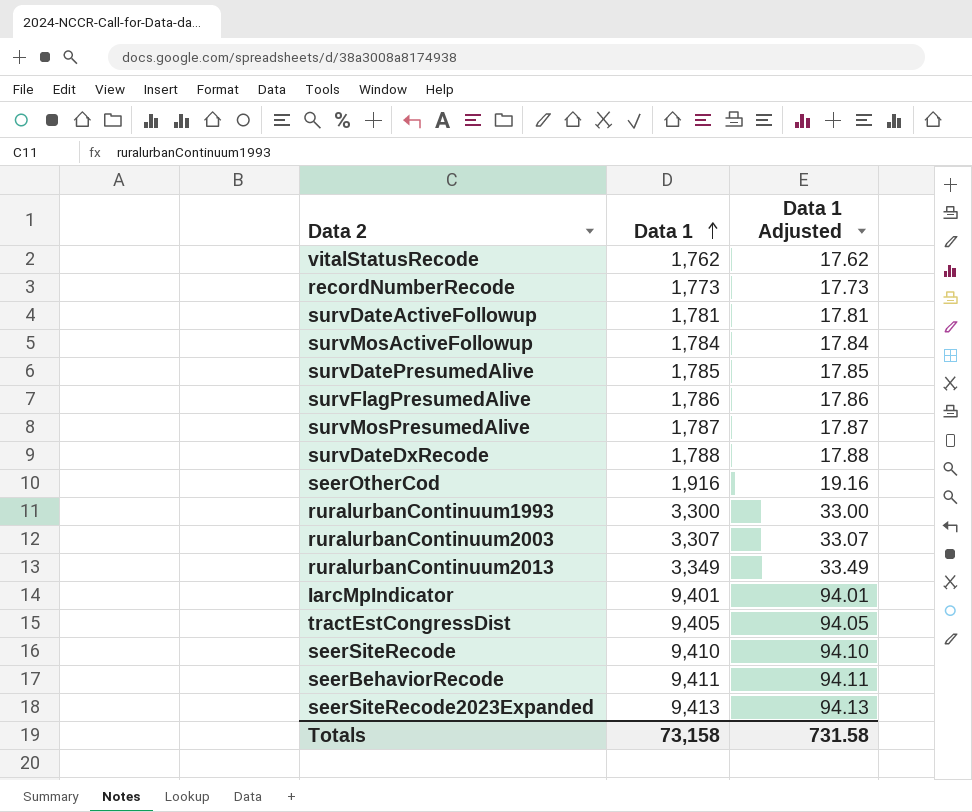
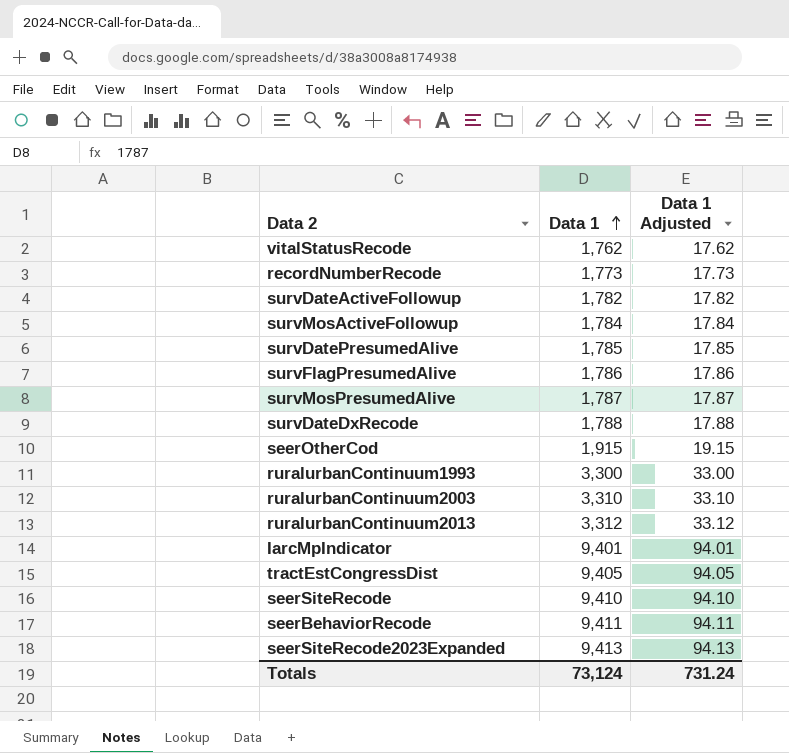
survDateActiveFollowup | Data 1: 1,781 -> 1,782
survDateActiveFollowup | Data 1 Adjusted: 17.81 -> 17.82
seerOtherCod | Data 1: 1,916 -> 1,915
seerOtherCod | Data 1 Adjusted: 19.16 -> 19.15
ruralurbanContinuum2003 | Data 1: 3,307 -> 3,310
ruralurbanContinuum2003 | Data 1 Adjusted: 33.07 -> 33.10
ruralurbanContinuum2013 | Data 1: 3,349 -> 3,312
ruralurbanContinuum2013 | Data 1 Adjusted: 33.49 -> 33.12
Totals | Data 1: 73,158 -> 73,124
Totals | Data 1 Adjusted: 731.58 -> 731.24

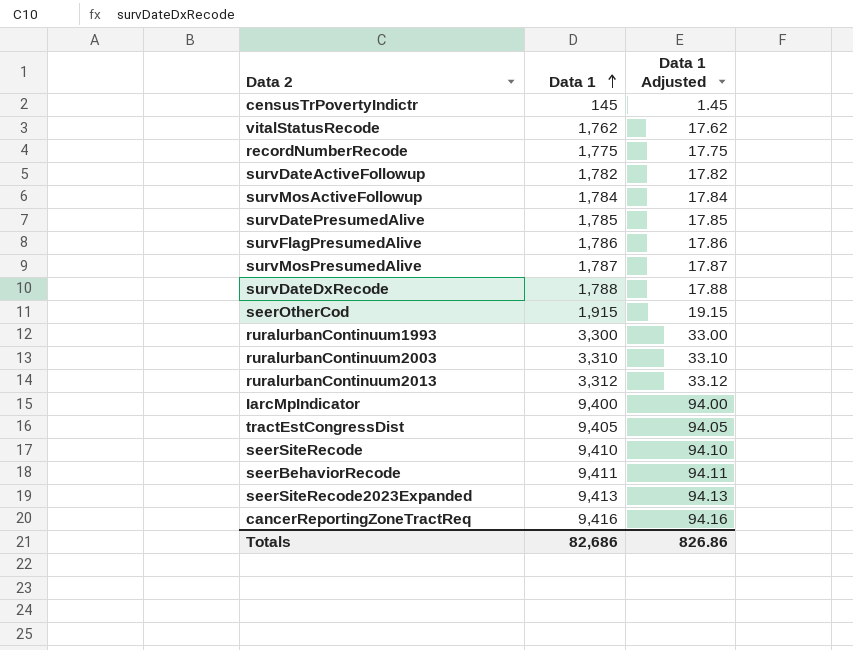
row censusTrPovertyIndictr: none -> 145 | 1.45
recordNumberRecode | Data 1: 1,773 -> 1,775
recordNumberRecode | Data 1 Adjusted: 17.73 -> 17.75
IarcMpIndicator | Data 1: 9,401 -> 9,400
IarcMpIndicator | Data 1 Adjusted: 94.01 -> 94.00
row cancerReportingZoneTractReq: none -> 9,416 | 94.16
Totals | Data 1: 73,124 -> 82,686
Totals | Data 1 Adjusted: 731.24 -> 826.86

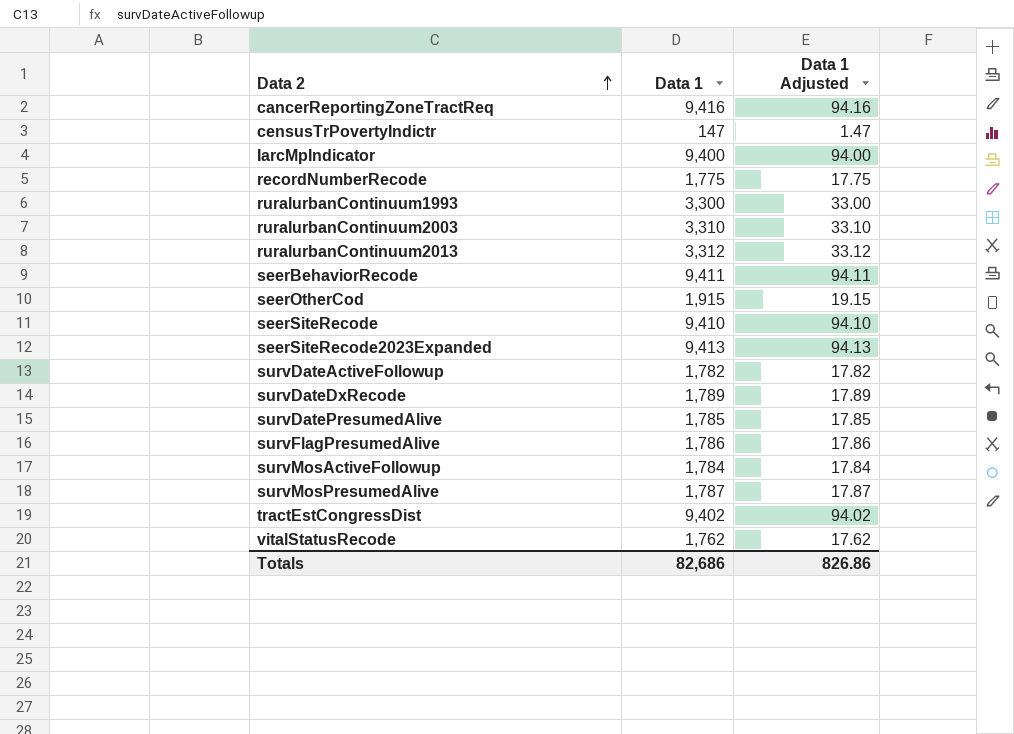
row order: Data 1 ascending -> Data 2 ascending
censusTrPovertyIndictr | Data 1: 145 -> 147
censusTrPovertyIndictr | Data 1 Adjusted: 1.45 -> 1.47
survDateDxRecode | Data 1: 1,788 -> 1,789
survDateDxRecode | Data 1 Adjusted: 17.88 -> 17.89
tractEstCongressDist | Data 1: 9,405 -> 9,402
tractEstCongressDist | Data 1 Adjusted: 94.05 -> 94.02

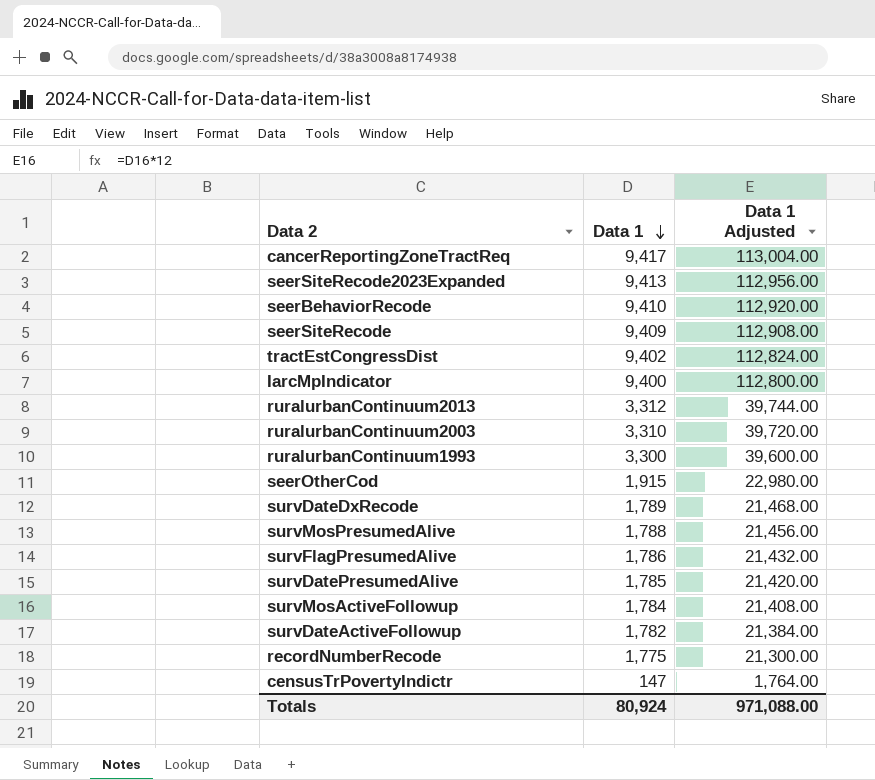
row order: Data 2 ascending -> Data 1 descending
column Data 1 Adjusted | formula: [Data 1] * 0.01 -> [Data 1] * 12
row vitalStatusRecode: 1,762 | 17.62 -> none
cancerReportingZoneTractReq | Data 1: 9,416 -> 9,417
seerBehaviorRecode | Data 1: 9,411 -> 9,410
seerSiteRecode | Data 1: 9,410 -> 9,409
survMosPresumedAlive | Data 1: 1,787 -> 1,788
Totals | Data 1: 82,686 -> 80,924
Totals | Data 1 Adjusted: 826.86 -> 971,088.00

